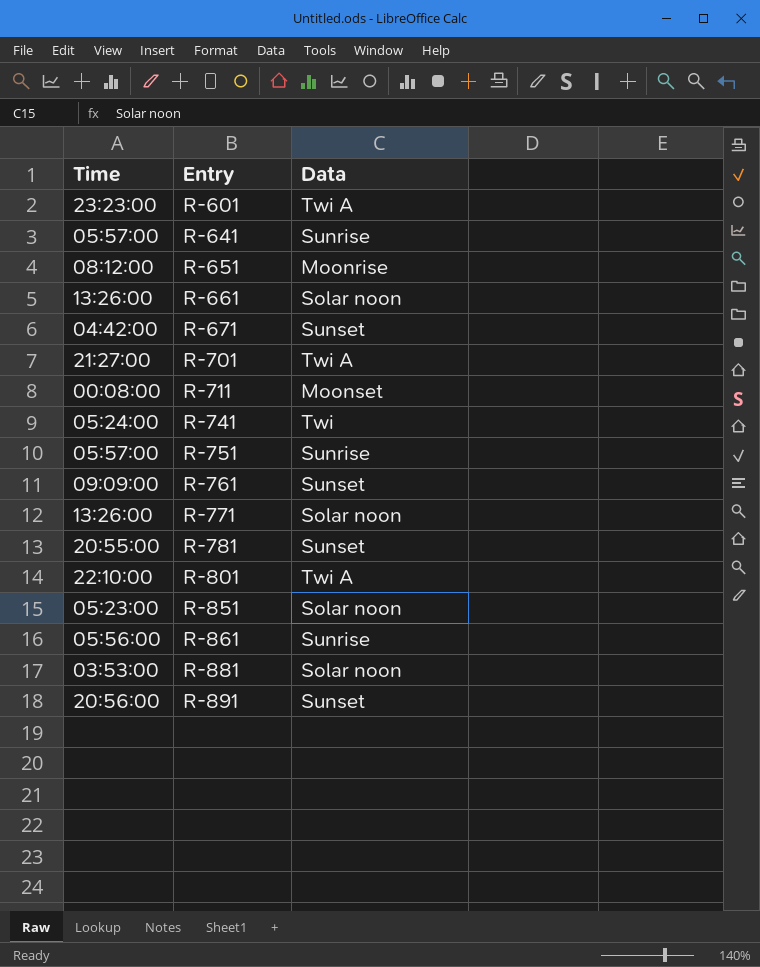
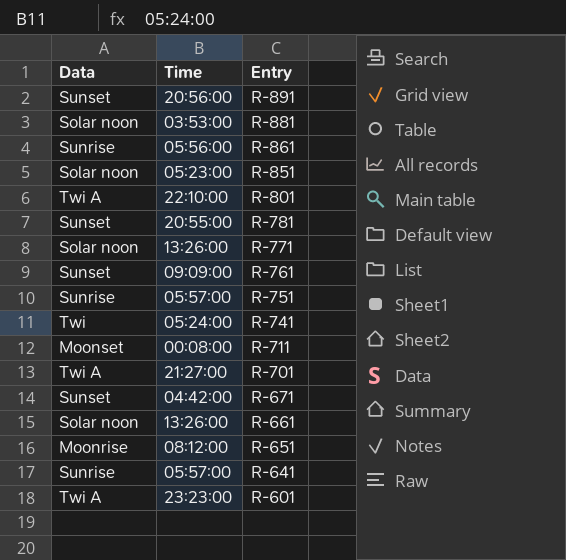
row order: Entry ascending -> Entry descending
column Data | position: 3 -> 1

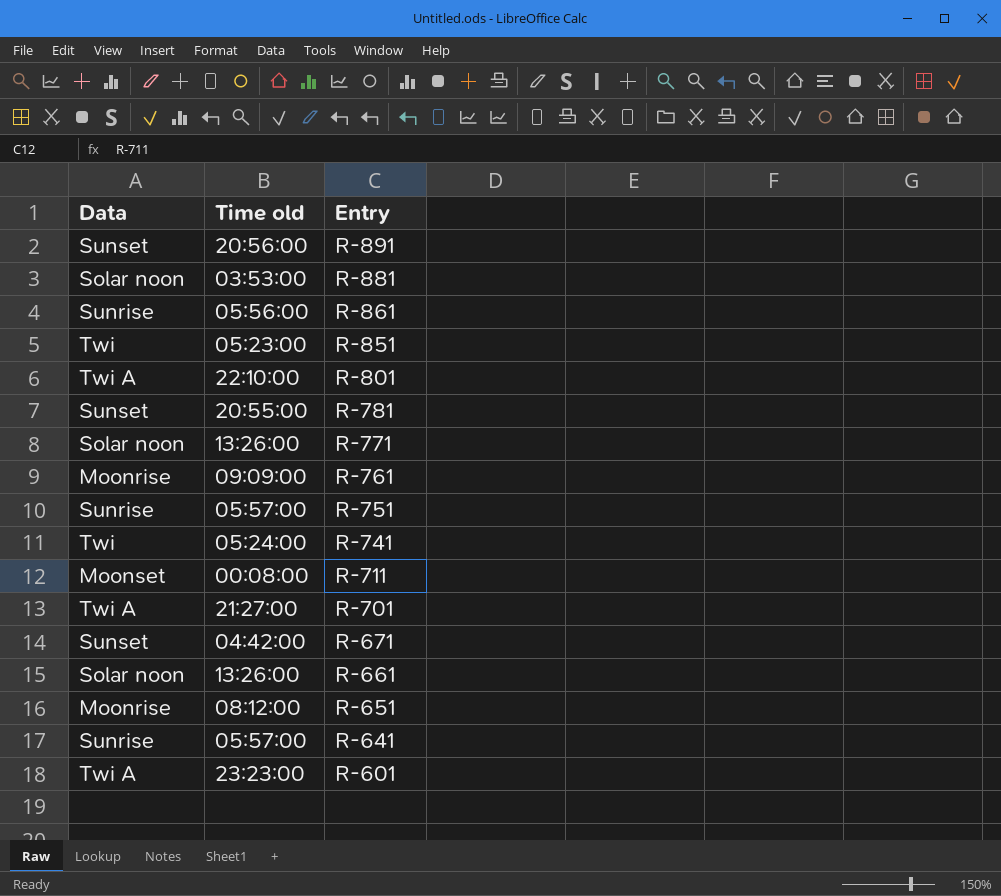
column name: Time -> Time old
R-851 | Data: Solar noon -> Twi
R-761 | Data: Sunset -> Moonrise

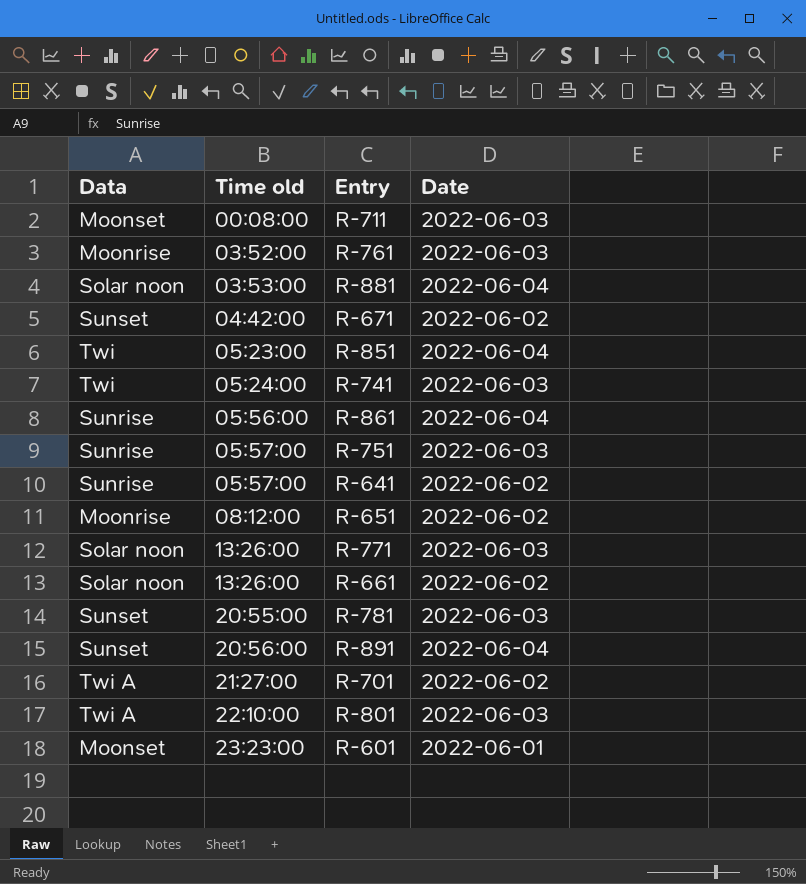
row order: Entry descending -> Time old ascending
column Date | position: none -> 4
R-761 | Time old: 09:09:00 -> 03:52:00
R-601 | Data: Twi A -> Moonset

